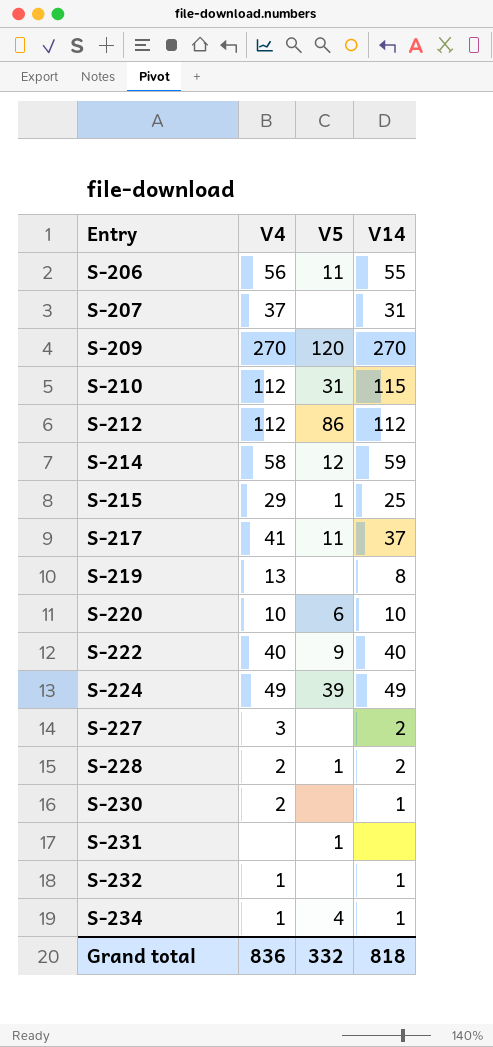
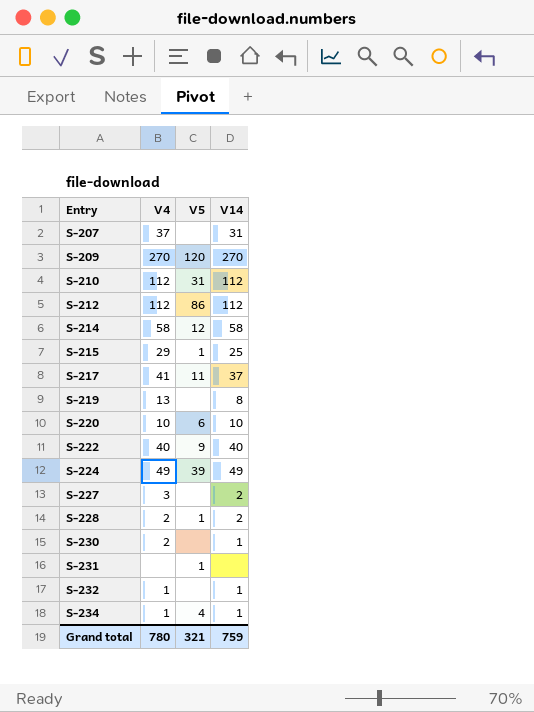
row S-206: 56 | 11 | 55 -> none
S-210 | V14: 115 -> 112
S-214 | V14: 59 -> 58
Grand total | V4: 836 -> 780
Grand total | V5: 332 -> 321
Grand total | V14: 818 -> 759

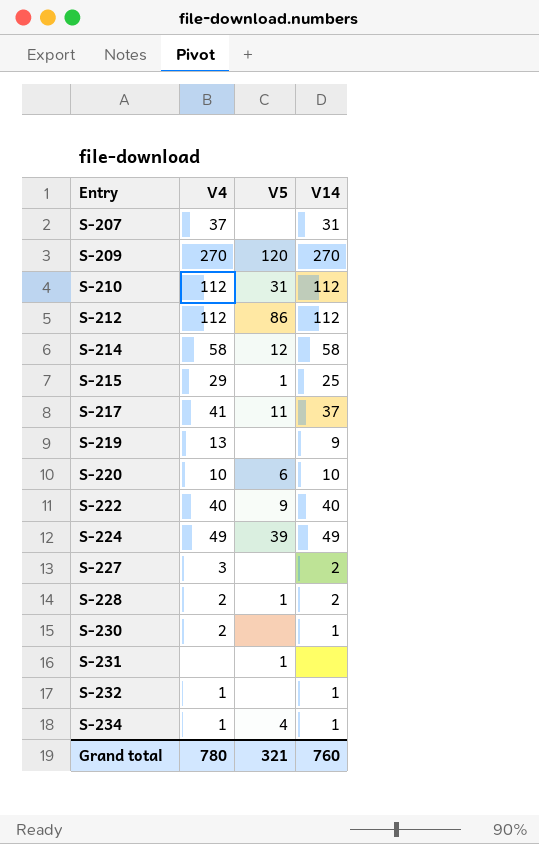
S-219 | V14: 8 -> 9
Grand total | V14: 759 -> 760

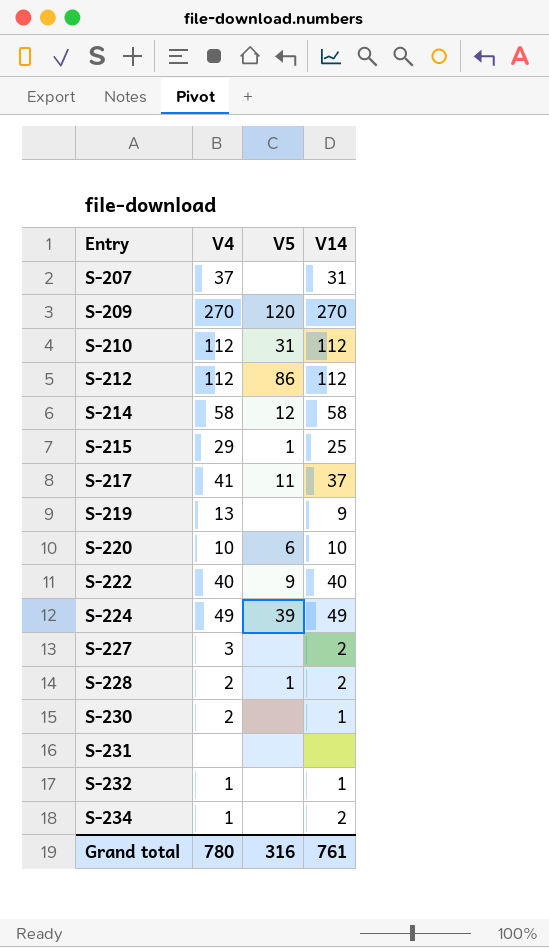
S-231 | V5: 1 -> none
S-234 | V5: 4 -> none
S-234 | V14: 1 -> 2
Grand total | V5: 321 -> 316
Grand total | V14: 760 -> 761

